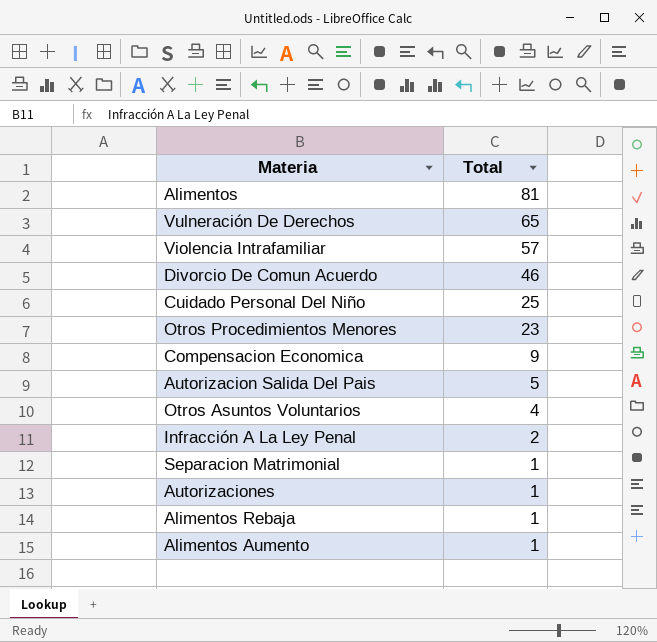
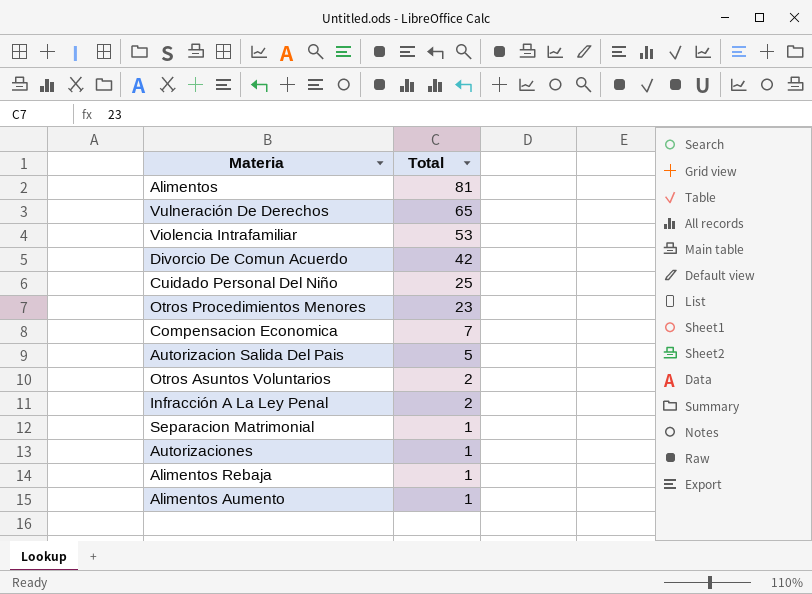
Violencia Intrafamiliar | Total: 57 -> 53
Divorcio De Comun Acuerdo | Total: 46 -> 42
Compensacion Economica | Total: 9 -> 7
Otros Asuntos Voluntarios | Total: 4 -> 2

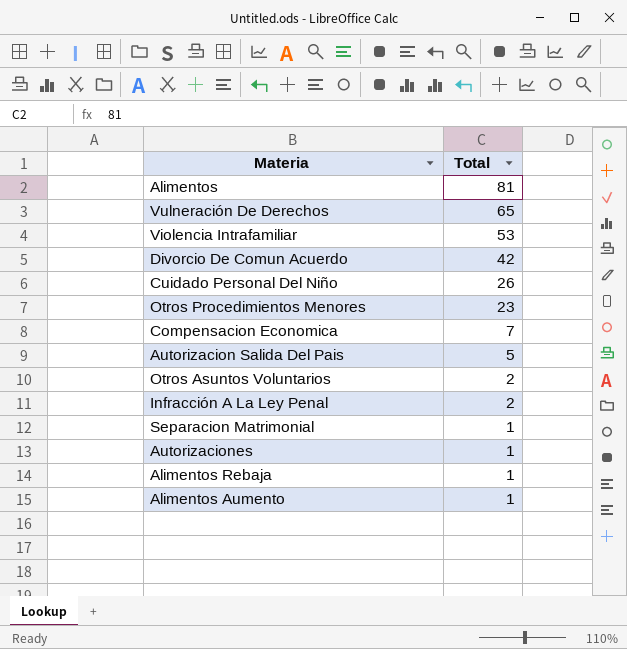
Cuidado Personal Del Niño | Total: 25 -> 26

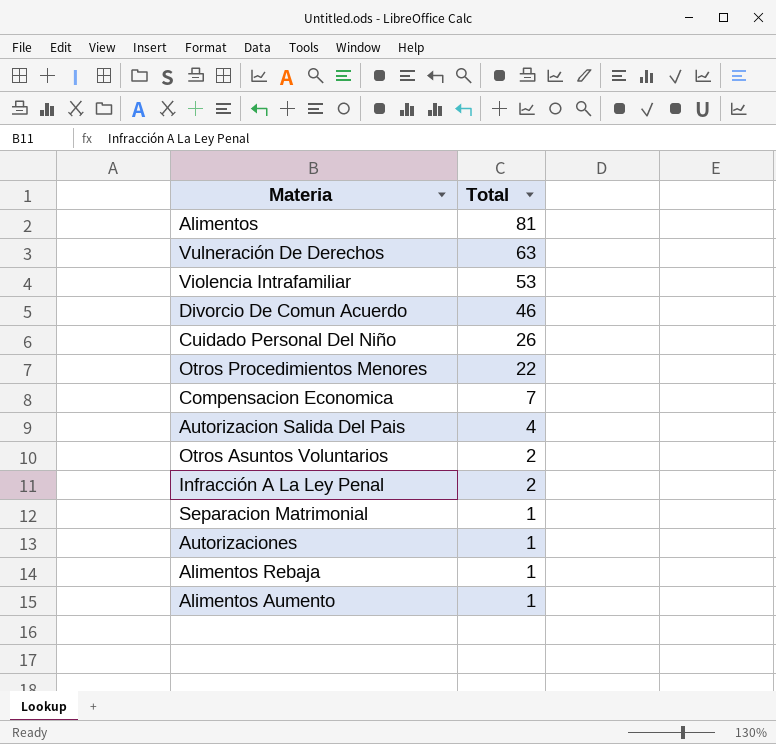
Vulneración De Derechos | Total: 65 -> 63
Divorcio De Comun Acuerdo | Total: 42 -> 46
Otros Procedimientos Menores | Total: 23 -> 22
Autorizacion Salida Del Pais | Total: 5 -> 4

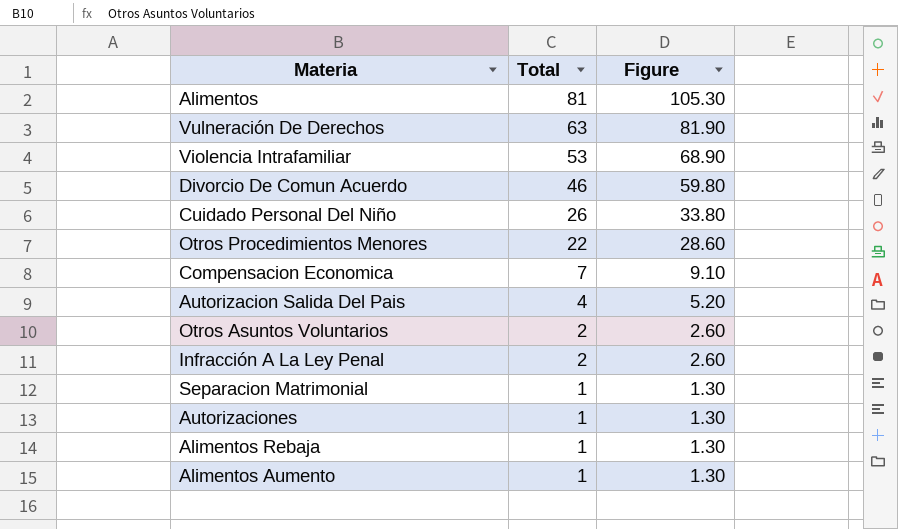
column Figure | formula: none -> [Total] * 1.3

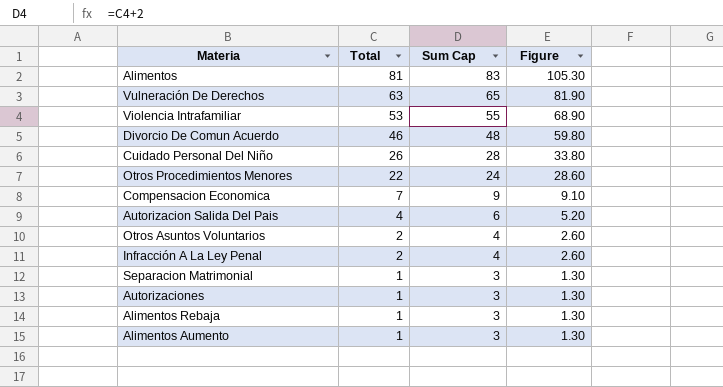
column Sum Cap | formula: none -> [Total] + 2

